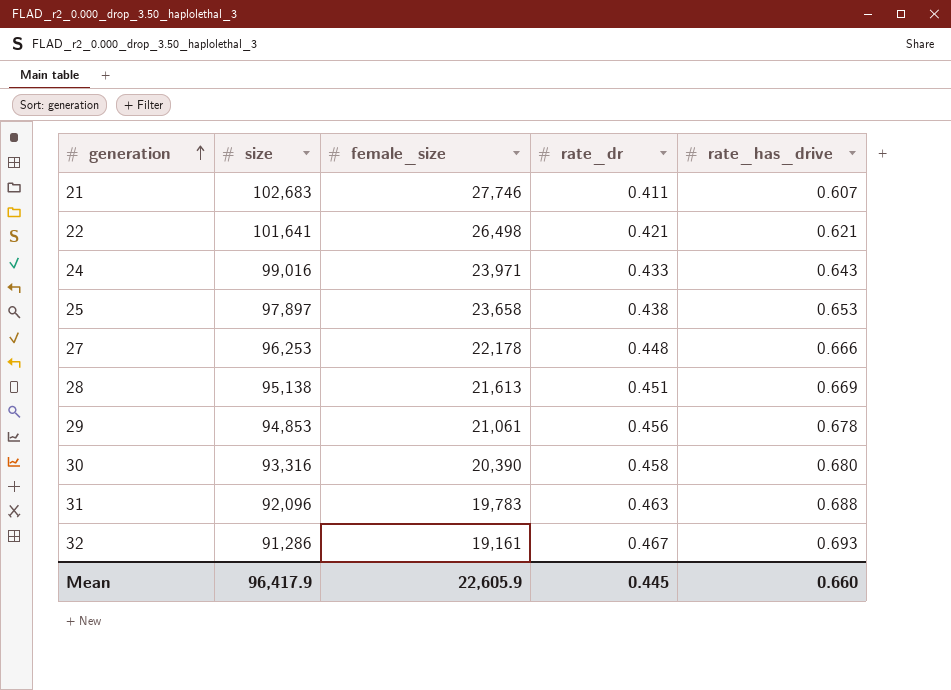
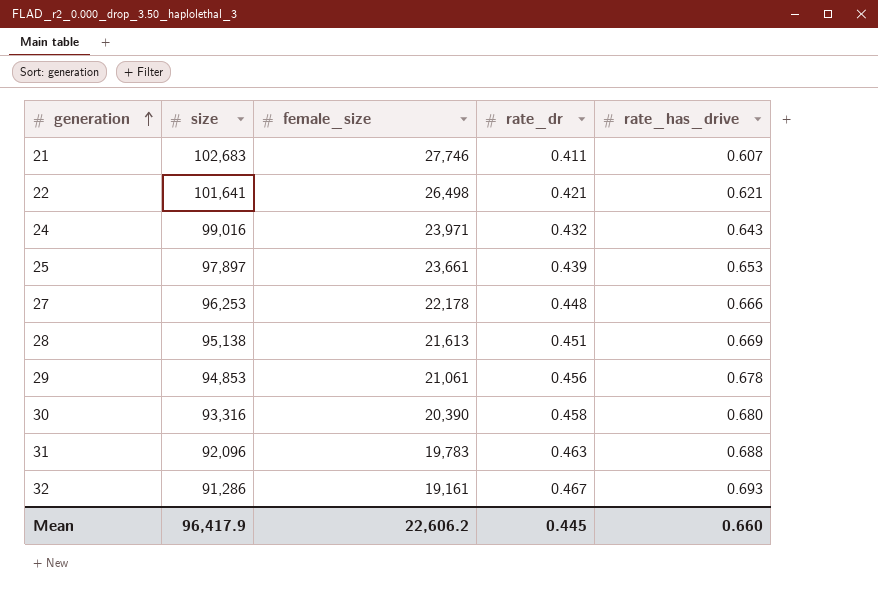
24 | rate_dr: 0.433 -> 0.432
25 | female_size: 23,658 -> 23,661
25 | rate_dr: 0.438 -> 0.439
Mean | female_size: 22,605.9 -> 22,606.2

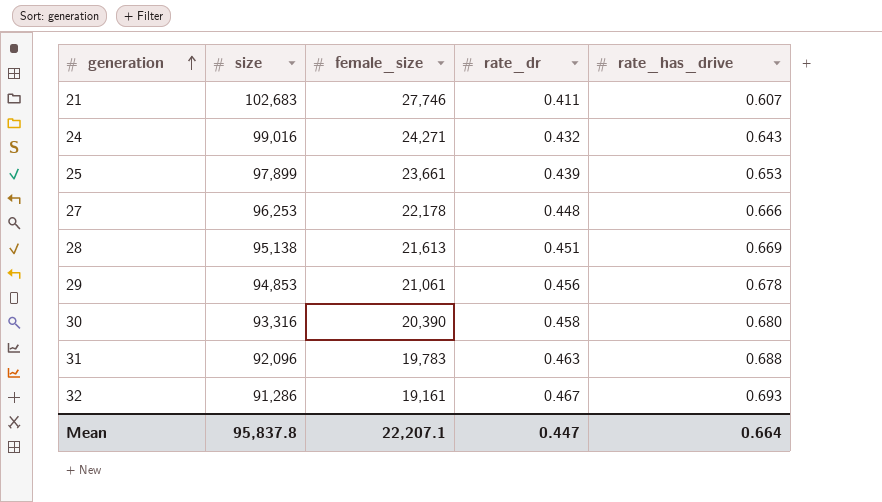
row 22: 101,641 | 26,498 | 0.421 | 0.621 -> none
24 | female_size: 23,971 -> 24,271
25 | size: 97,897 -> 97,899
Mean | size: 96,417.9 -> 95,837.8
Mean | female_size: 22,606.2 -> 22,207.1
Mean | rate_dr: 0.445 -> 0.447
Mean | rate_has_drive: 0.660 -> 0.664

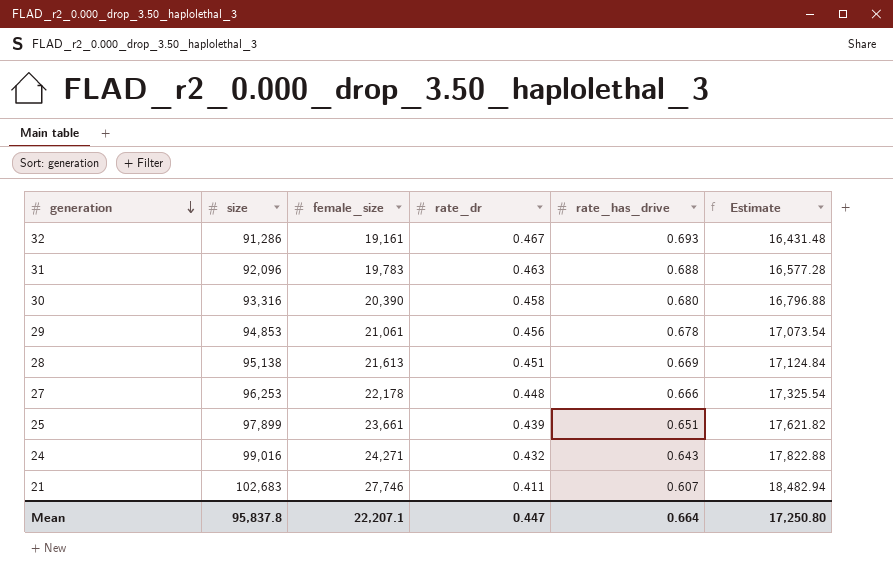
row order: generation ascending -> generation descending
column Estimate | formula: none -> [size] * 0.18
25 | rate_has_drive: 0.653 -> 0.651

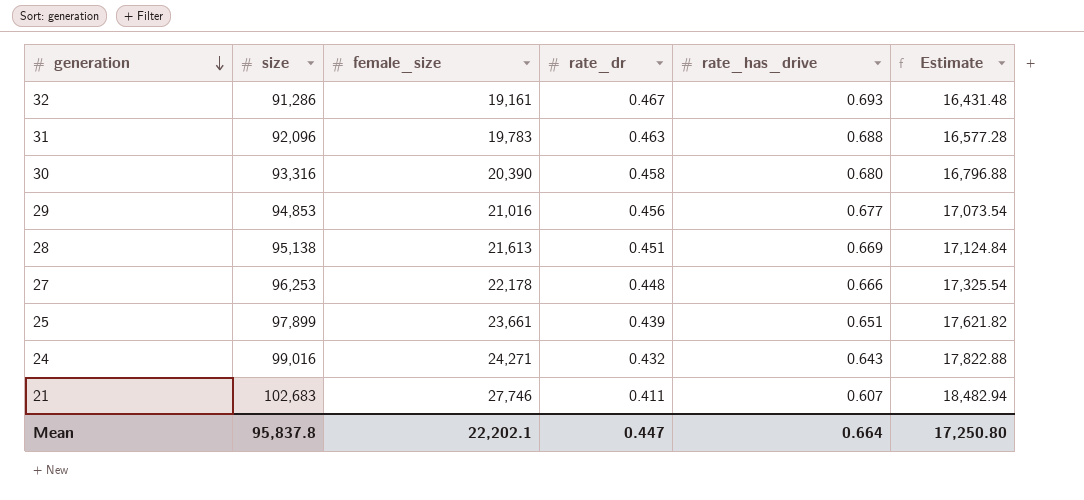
29 | female_size: 21,061 -> 21,016
29 | rate_has_drive: 0.678 -> 0.677
Mean | female_size: 22,207.1 -> 22,202.1

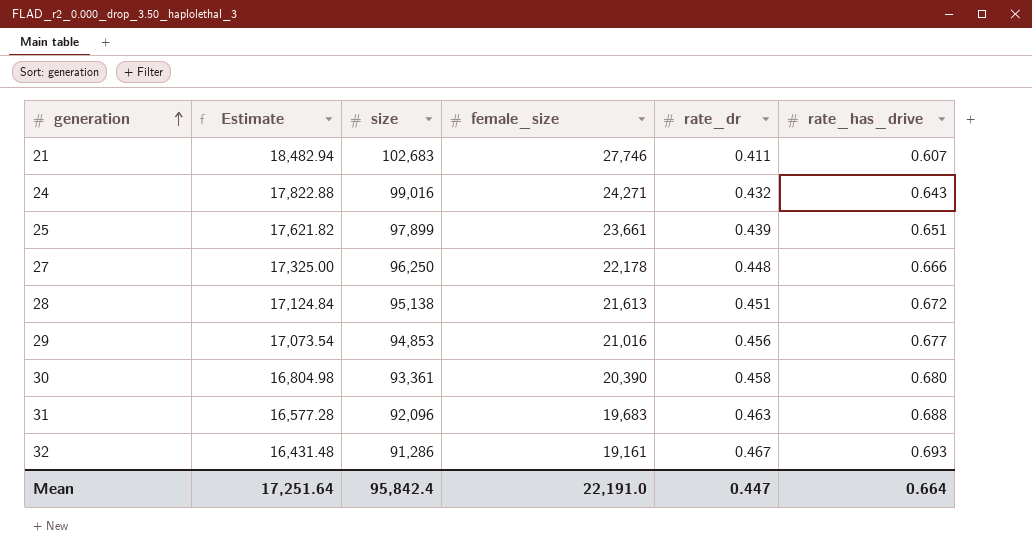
row order: generation descending -> generation ascending
column Estimate | position: 6 -> 2
27 | Estimate: 17,325.54 -> 17,325.00
27 | size: 96,253 -> 96,250
28 | rate_has_drive: 0.669 -> 0.672
30 | Estimate: 16,796.88 -> 16,804.98
30 | size: 93,316 -> 93,361
31 | female_size: 19,783 -> 19,683
Mean | Estimate: 17,250.80 -> 17,251.64
Mean | size: 95,837.8 -> 95,842.4
Mean | female_size: 22,202.1 -> 22,191.0

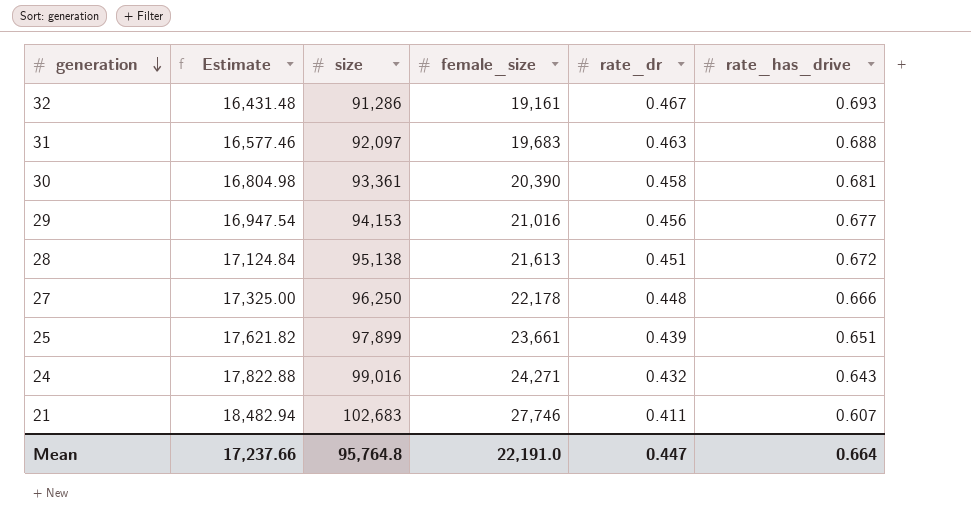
row order: generation ascending -> generation descending
31 | Estimate: 16,577.28 -> 16,577.46
31 | size: 92,096 -> 92,097
30 | rate_has_drive: 0.680 -> 0.681
29 | Estimate: 17,073.54 -> 16,947.54
29 | size: 94,853 -> 94,153
Mean | Estimate: 17,251.64 -> 17,237.66
Mean | size: 95,842.4 -> 95,764.8

